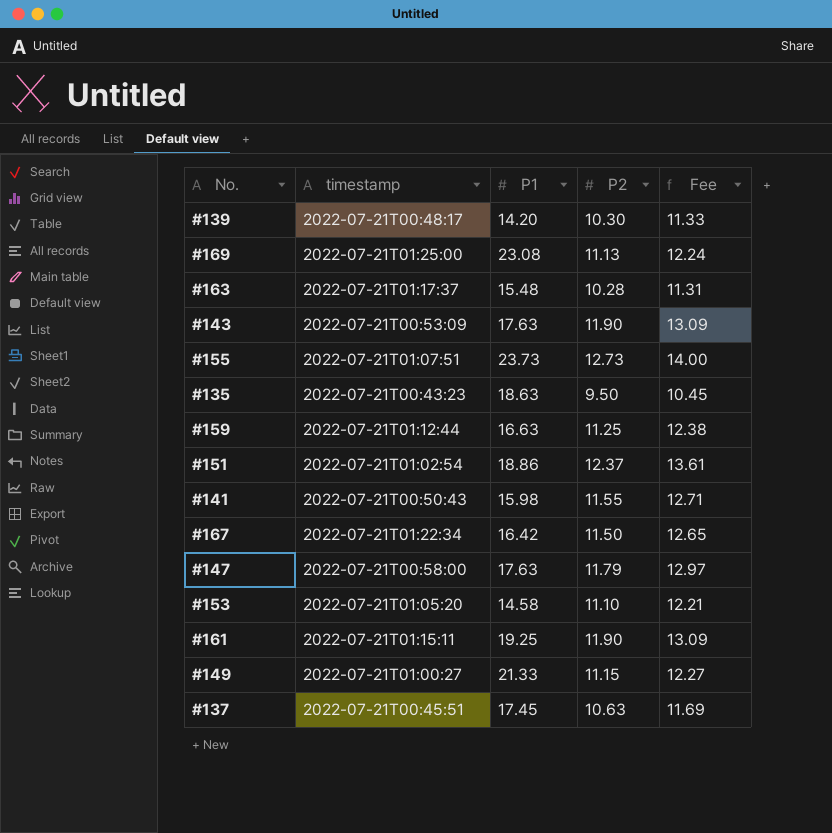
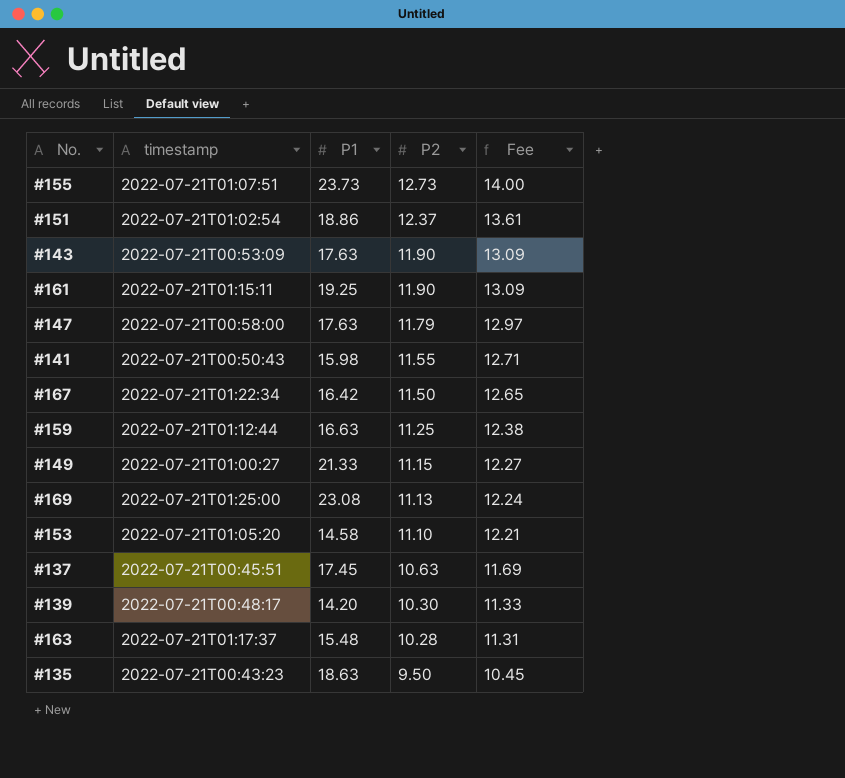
row order: none -> P2 descending

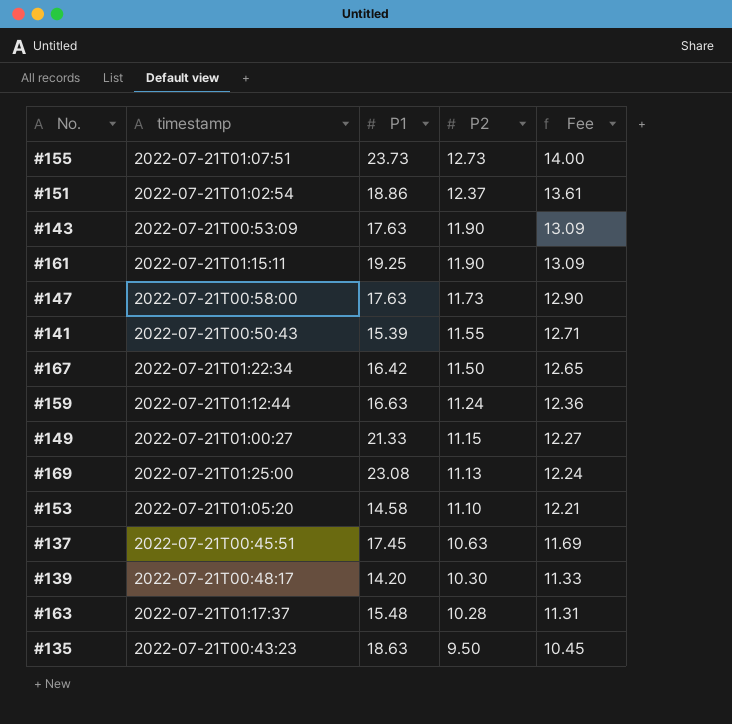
#147 | P2: 11.79 -> 11.73
#147 | Fee: 12.97 -> 12.90
#141 | P1: 15.98 -> 15.39
#159 | P2: 11.25 -> 11.24
#159 | Fee: 12.38 -> 12.36

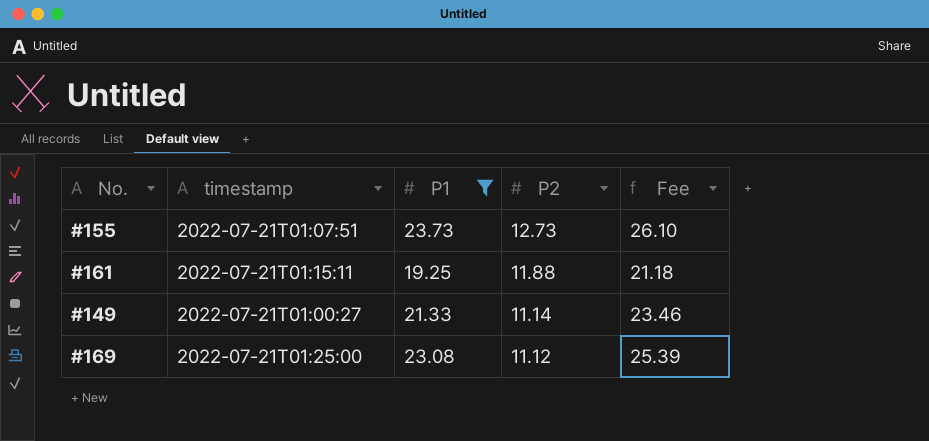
filter: none -> P1 >= 19.25
column Fee | formula: [P2] * 1.1 -> [P1] * 1.1
#161 | P2: 11.90 -> 11.88
#149 | P2: 11.15 -> 11.14
#169 | P2: 11.13 -> 11.12

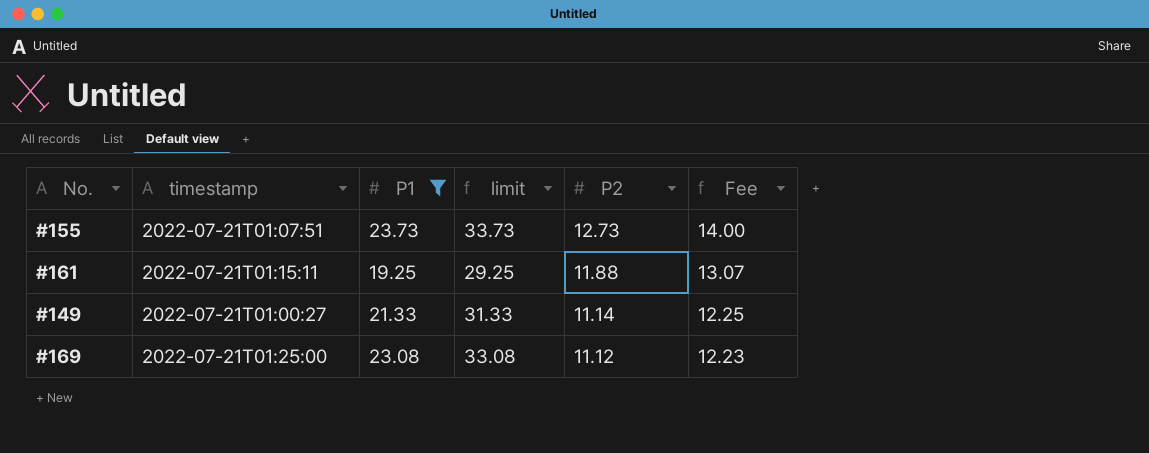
column limit | formula: none -> [P1] + 10
column Fee | formula: [P1] * 1.1 -> [P2] * 1.1

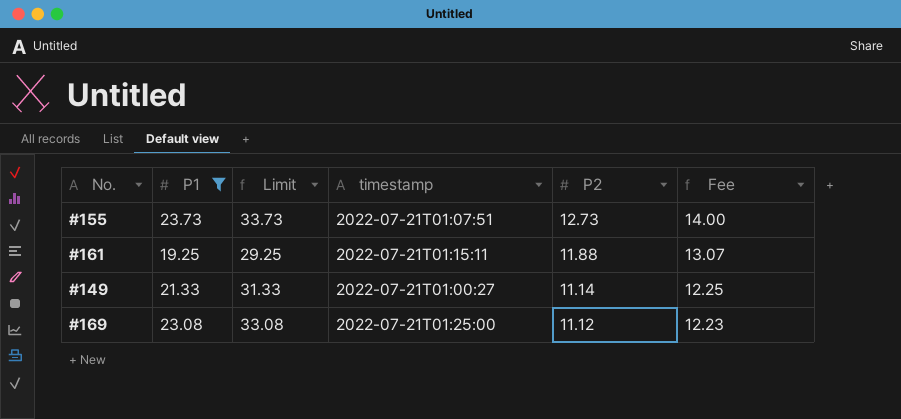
column name: limit -> Limit
column timestamp | position: 2 -> 4

